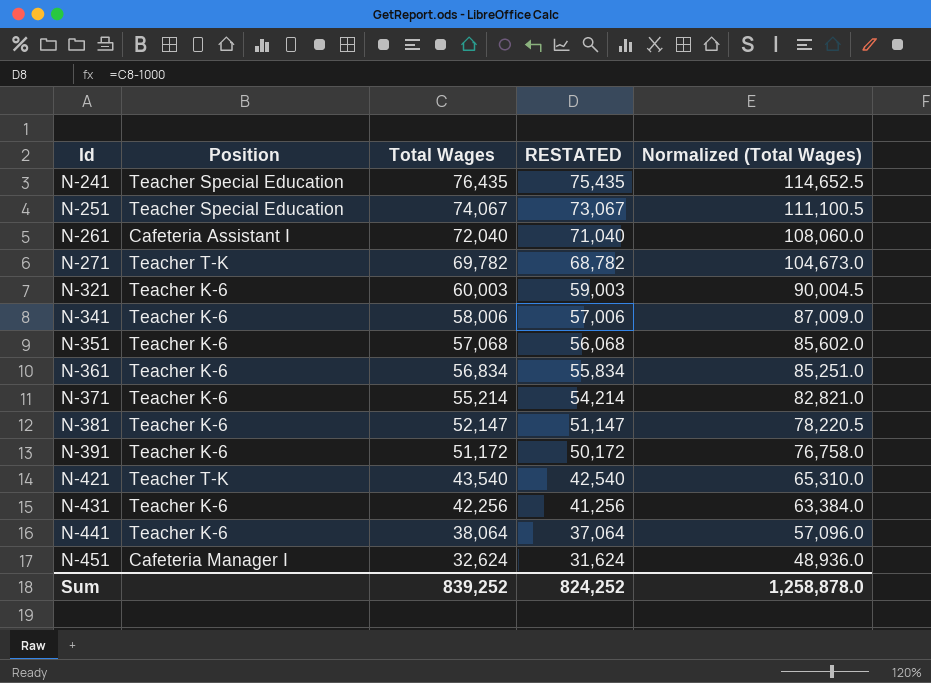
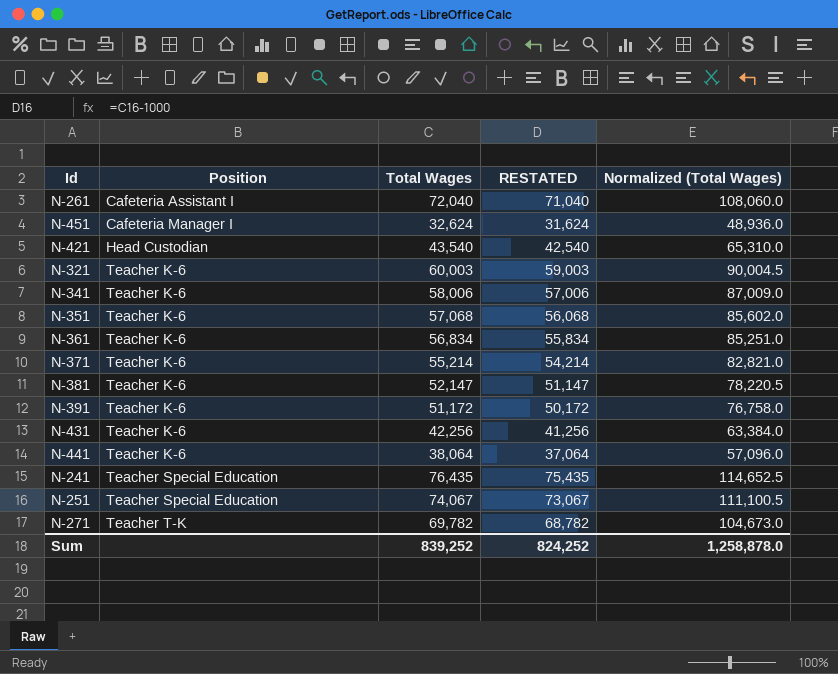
row order: Id ascending -> Position ascending
N-421 | Position: Teacher T-K -> Head Custodian

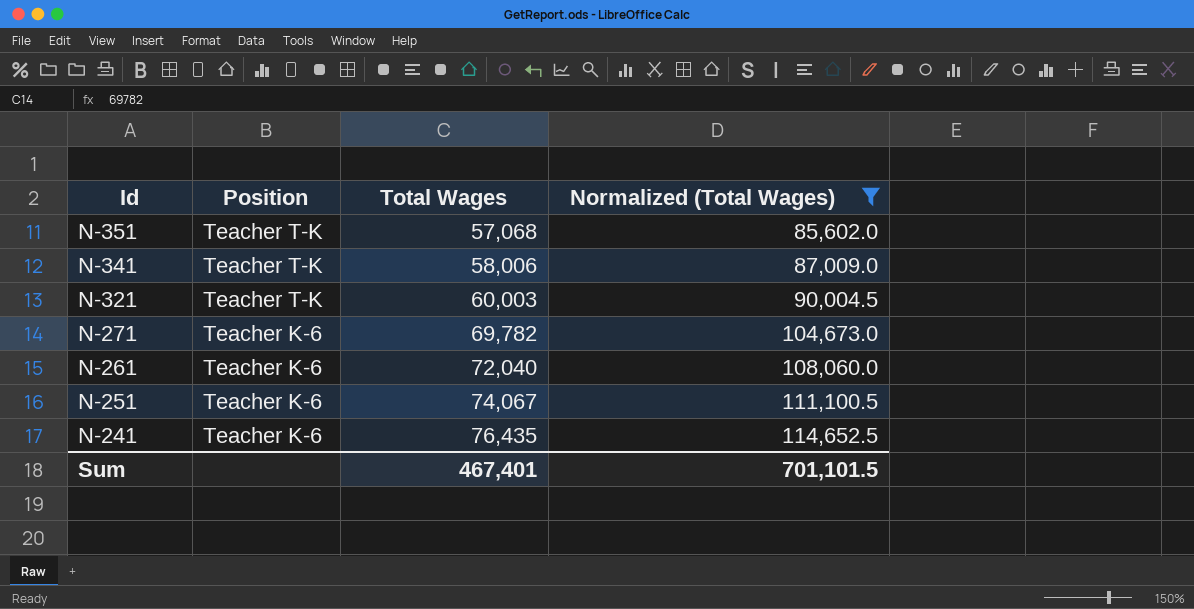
filter: none -> Normalized (Total Wages) >= 85,602.0
row order: Position ascending -> Id descending
column RESTATED | formula: [Total Wages] - 1000 -> none
N-351 | Position: Teacher K-6 -> Teacher T-K
N-341 | Position: Teacher K-6 -> Teacher T-K
N-321 | Position: Teacher K-6 -> Teacher T-K
N-271 | Position: Teacher T-K -> Teacher K-6
N-261 | Position: Cafeteria Assistant I -> Teacher K-6
N-251 | Position: Teacher Special Education -> Teacher K-6
N-241 | Position: Teacher Special Education -> Teacher K-6
Sum | Total Wages: 839,252 -> 467,401
Sum | Normalized (Total Wages): 1,258,878.0 -> 701,101.5

